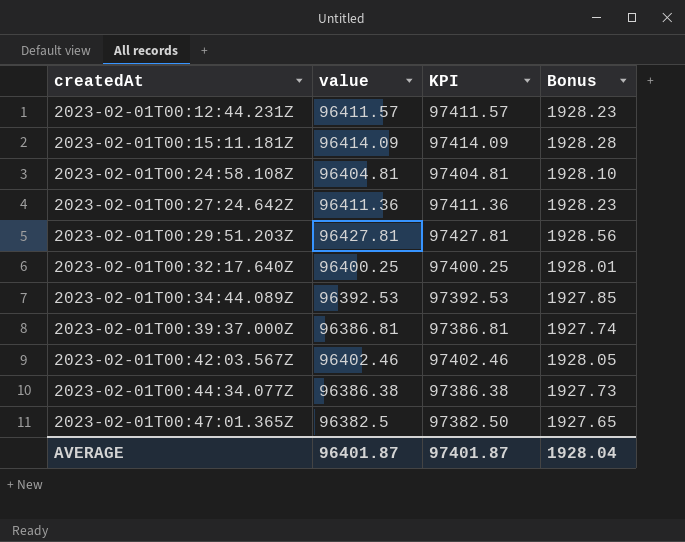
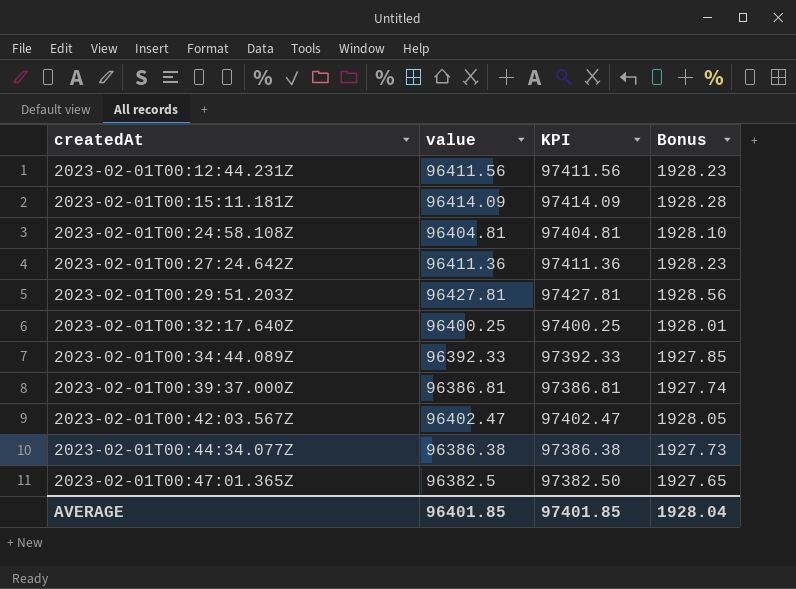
2023-02-01T00:12:44.231Z | value: 96411.57 -> 96411.56
2023-02-01T00:12:44.231Z | KPI: 97411.57 -> 97411.56
2023-02-01T00:34:44.089Z | value: 96392.53 -> 96392.33
2023-02-01T00:34:44.089Z | KPI: 97392.53 -> 97392.33
2023-02-01T00:42:03.567Z | value: 96402.46 -> 96402.47
2023-02-01T00:42:03.567Z | KPI: 97402.46 -> 97402.47
AVERAGE | value: 96401.87 -> 96401.85
AVERAGE | KPI: 97401.87 -> 97401.85

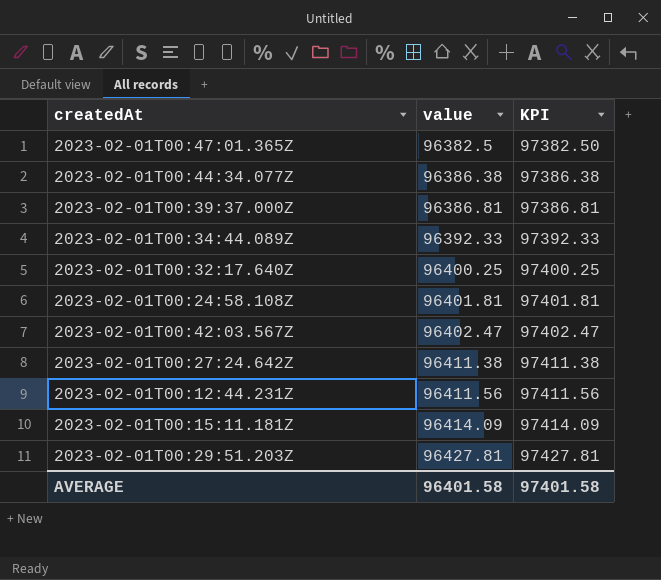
row order: createdAt ascending -> value ascending
column Bonus | formula: [value] * 0.02 -> none
2023-02-01T00:24:58.108Z | value: 96404.81 -> 96401.81
2023-02-01T00:24:58.108Z | KPI: 97404.81 -> 97401.81
2023-02-01T00:27:24.642Z | value: 96411.36 -> 96411.38
2023-02-01T00:27:24.642Z | KPI: 97411.36 -> 97411.38
AVERAGE | value: 96401.85 -> 96401.58
AVERAGE | KPI: 97401.85 -> 97401.58

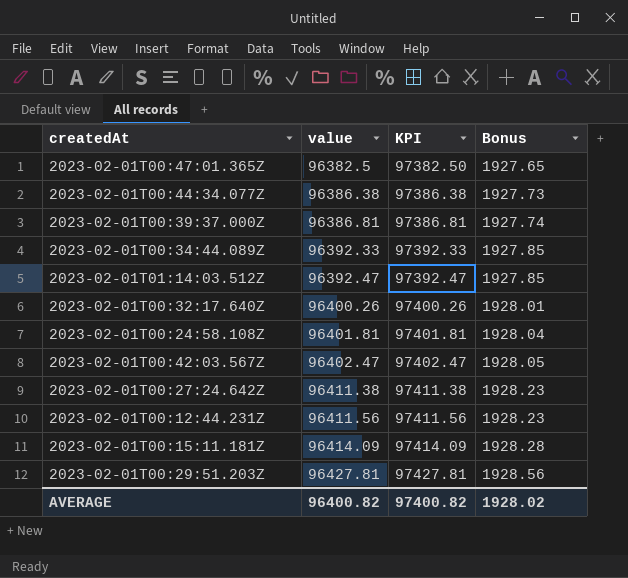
column Bonus | formula: none -> [value] * 0.02
row 2023-02-01T01:14:03.512Z: none -> 96392.47 | 97392.47 | 1927.85
2023-02-01T00:32:17.640Z | value: 96400.25 -> 96400.26
2023-02-01T00:32:17.640Z | KPI: 97400.25 -> 97400.26
AVERAGE | value: 96401.58 -> 96400.82
AVERAGE | KPI: 97401.58 -> 97400.82

